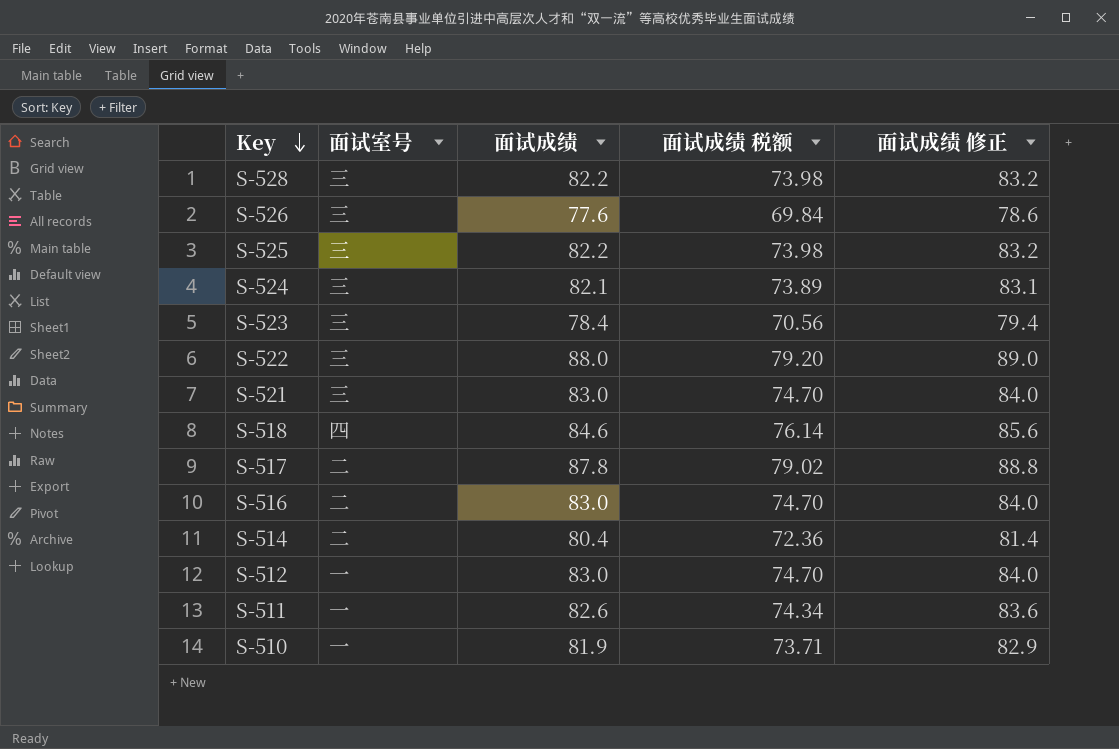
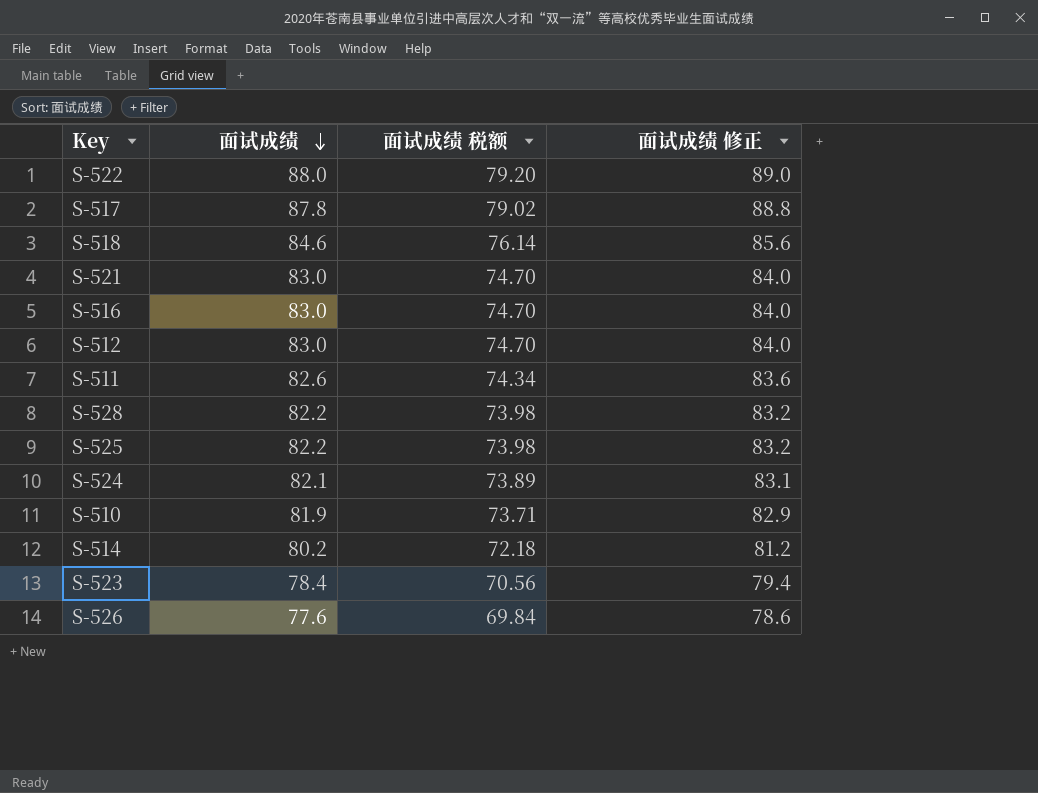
row order: Key descending -> 面试成绩 descending
column 面试室号 | position: 2 -> none
S-514 | 面试成绩: 80.4 -> 80.2
S-514 | 面试成绩 税额: 72.36 -> 72.18
S-514 | 面试成绩 修正: 81.4 -> 81.2

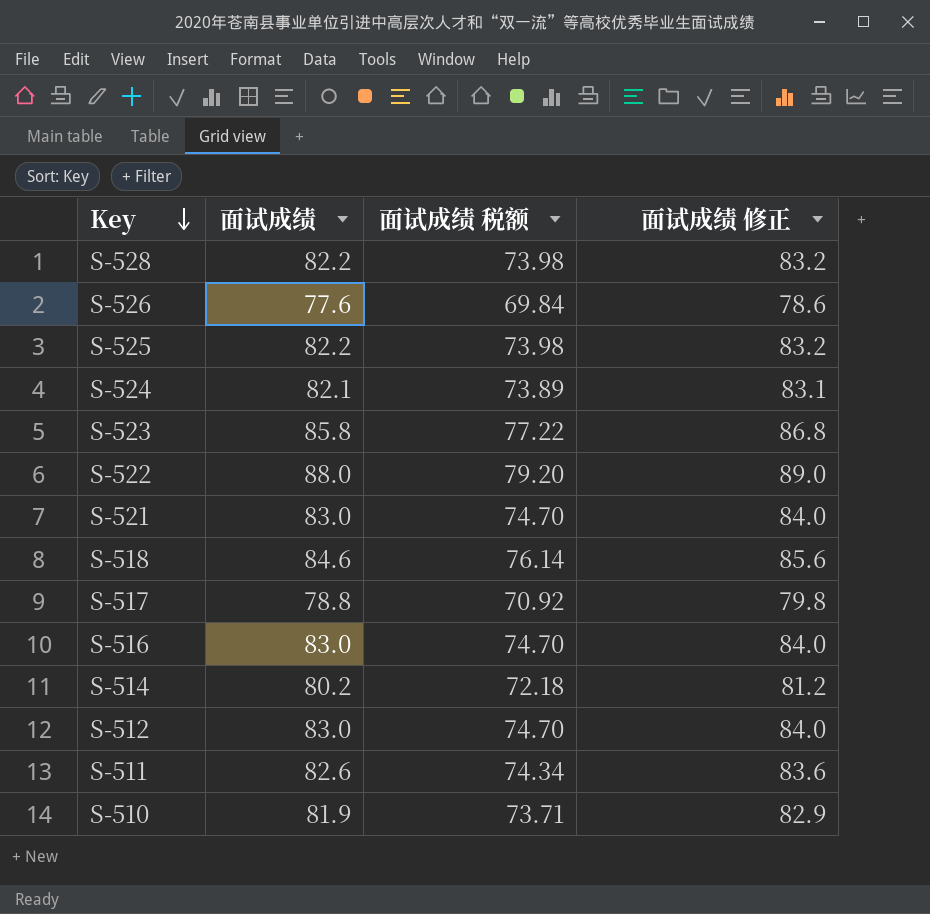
row order: 面试成绩 descending -> Key descending
S-523 | 面试成绩: 78.4 -> 85.8
S-523 | 面试成绩 税额: 70.56 -> 77.22
S-523 | 面试成绩 修正: 79.4 -> 86.8
S-517 | 面试成绩: 87.8 -> 78.8
S-517 | 面试成绩 税额: 79.02 -> 70.92
S-517 | 面试成绩 修正: 88.8 -> 79.8

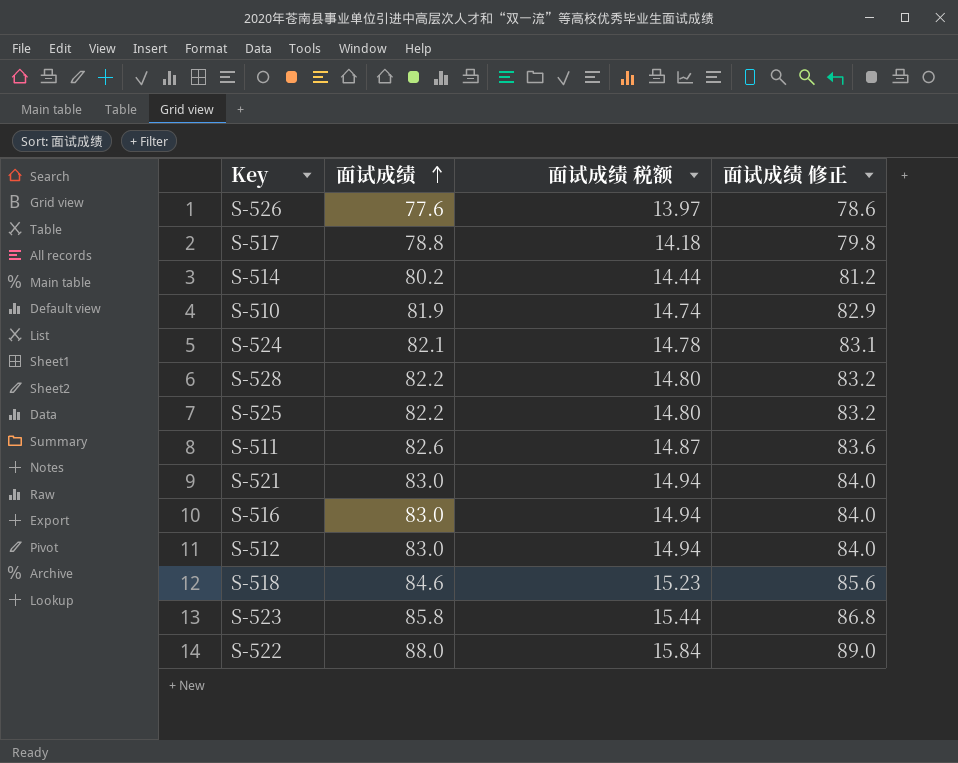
row order: Key descending -> 面试成绩 ascending
column 面试成绩 税额 | formula: [面试成绩] * 0.9 -> [面试成绩] * 0.18

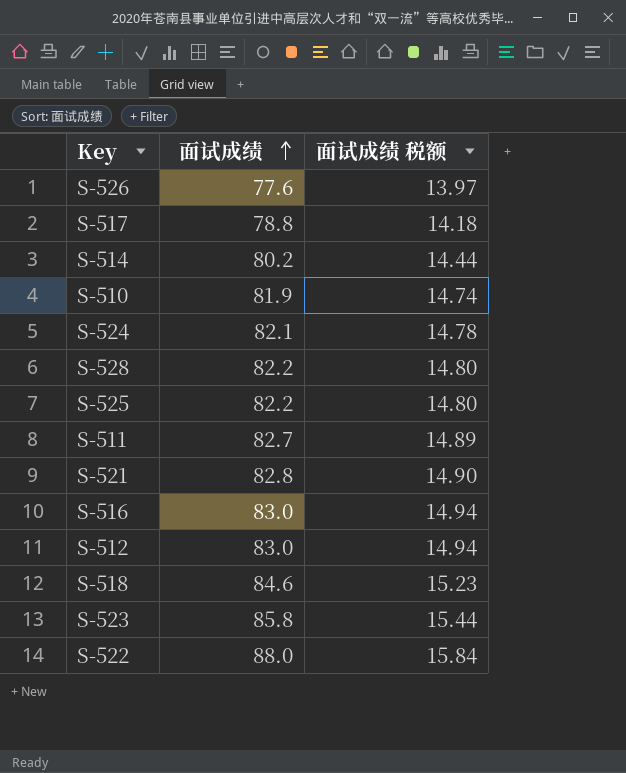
column 面试成绩 修正 | formula: [面试成绩] + 1 -> none
S-511 | 面试成绩: 82.6 -> 82.7
S-511 | 面试成绩 税额: 14.87 -> 14.89
S-521 | 面试成绩: 83.0 -> 82.8
S-521 | 面试成绩 税额: 14.94 -> 14.90

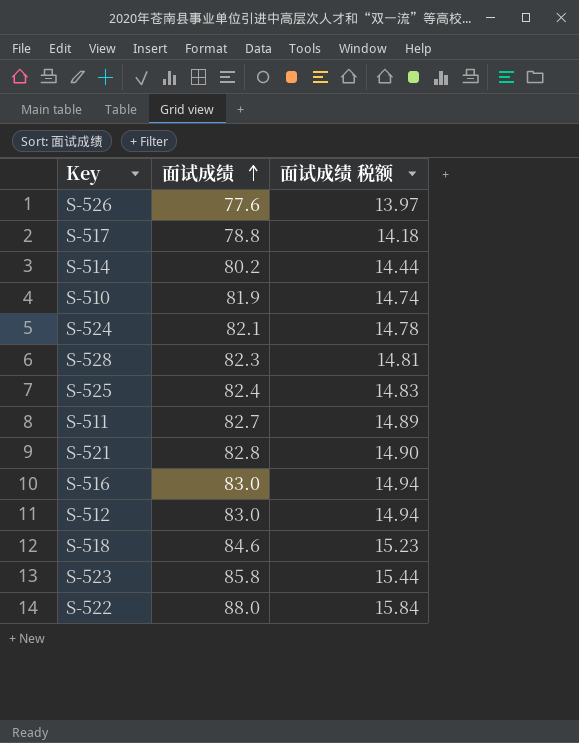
S-528 | 面试成绩: 82.2 -> 82.3
S-528 | 面试成绩 税额: 14.80 -> 14.81
S-525 | 面试成绩: 82.2 -> 82.4
S-525 | 面试成绩 税额: 14.80 -> 14.83

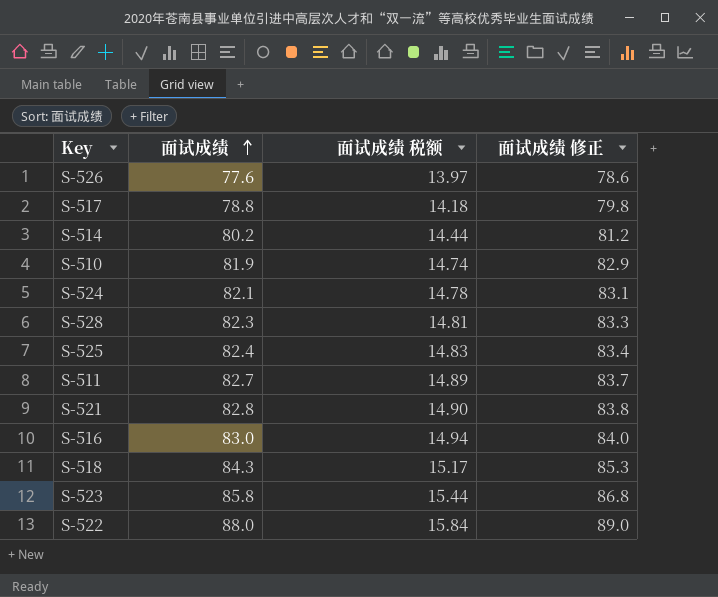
column 面试成绩 修正 | formula: none -> [面试成绩] + 1
row S-512: 83.0 | 14.94 -> none
S-518 | 面试成绩: 84.6 -> 84.3
S-518 | 面试成绩 税额: 15.23 -> 15.17

